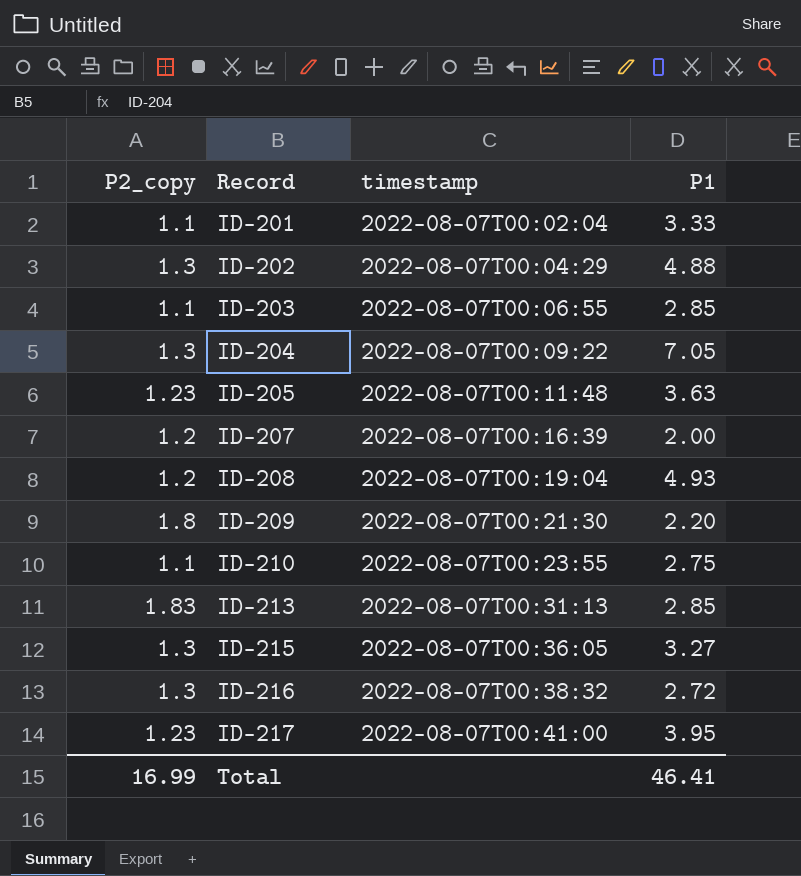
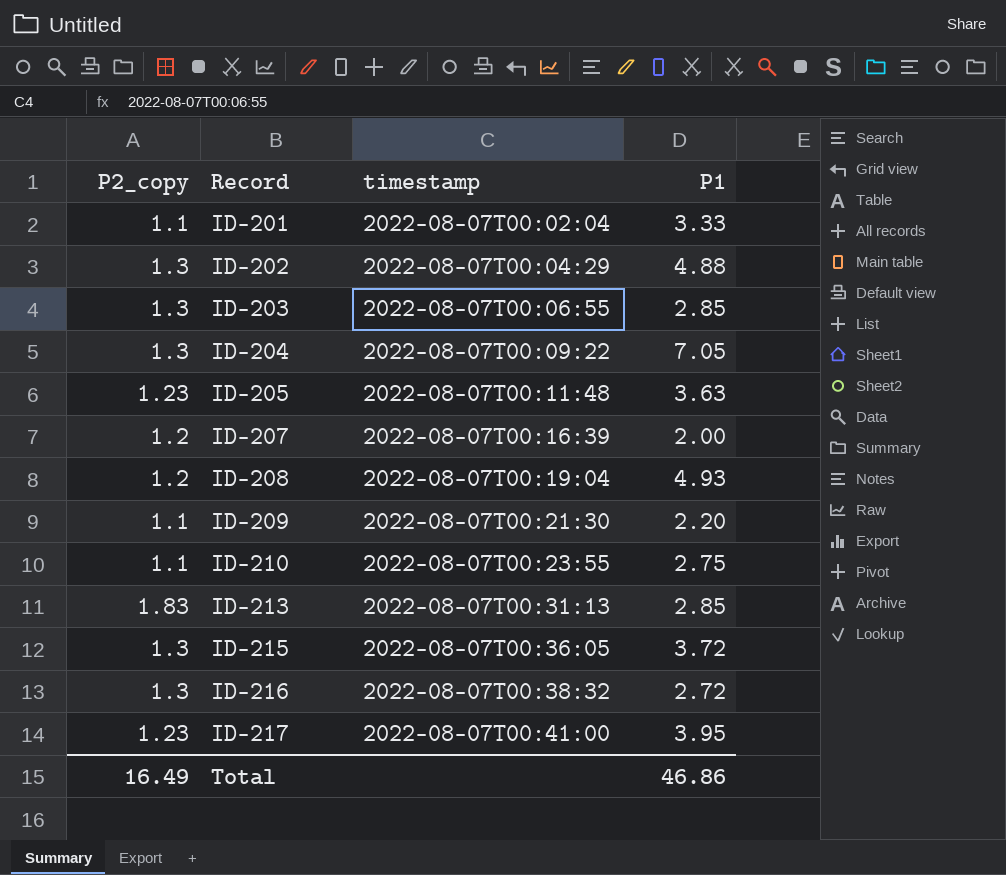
ID-203 | P2_copy: 1.1 -> 1.3
ID-209 | P2_copy: 1.8 -> 1.1
ID-215 | P1: 3.27 -> 3.72
Total | P2_copy: 16.99 -> 16.49
Total | P1: 46.41 -> 46.86

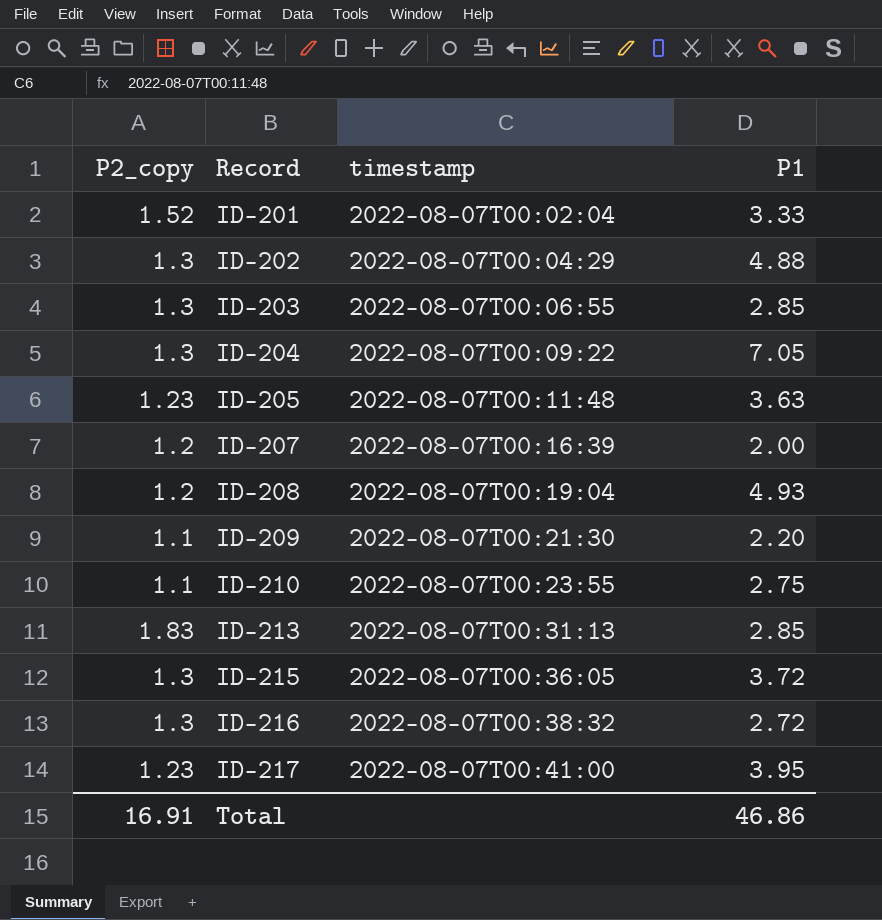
ID-201 | P2_copy: 1.1 -> 1.52
Total | P2_copy: 16.49 -> 16.91

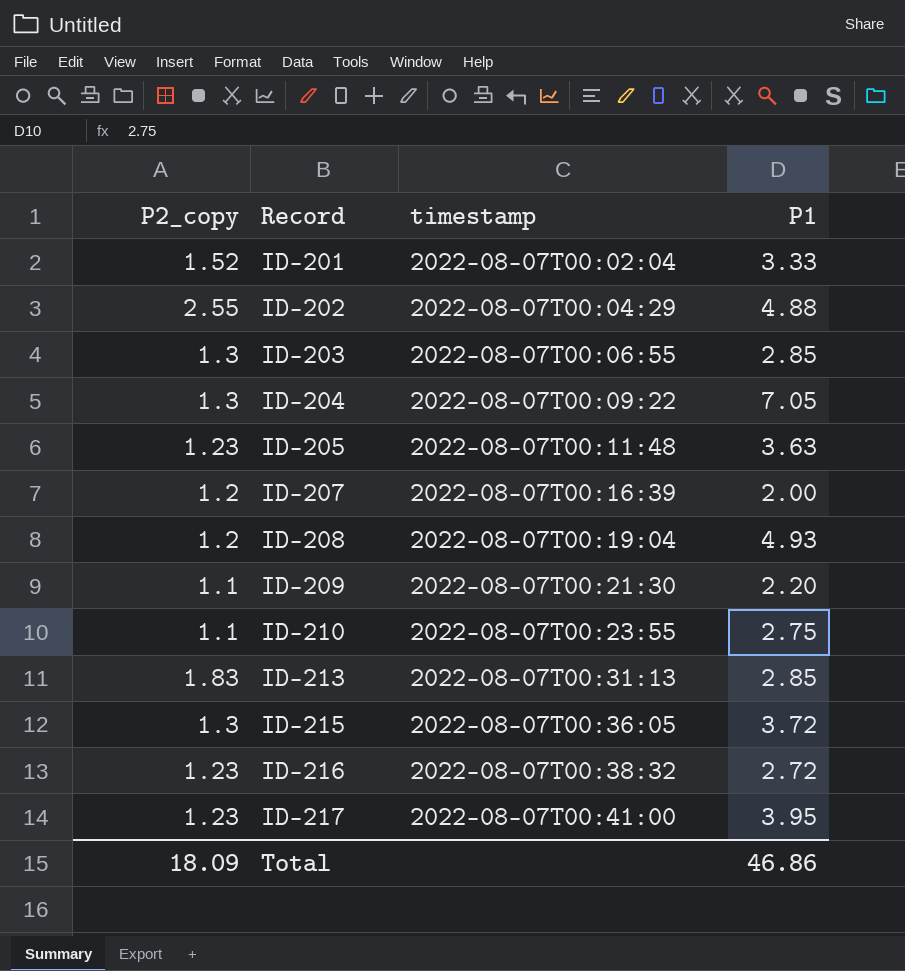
ID-202 | P2_copy: 1.3 -> 2.55
ID-216 | P2_copy: 1.3 -> 1.23
Total | P2_copy: 16.91 -> 18.09

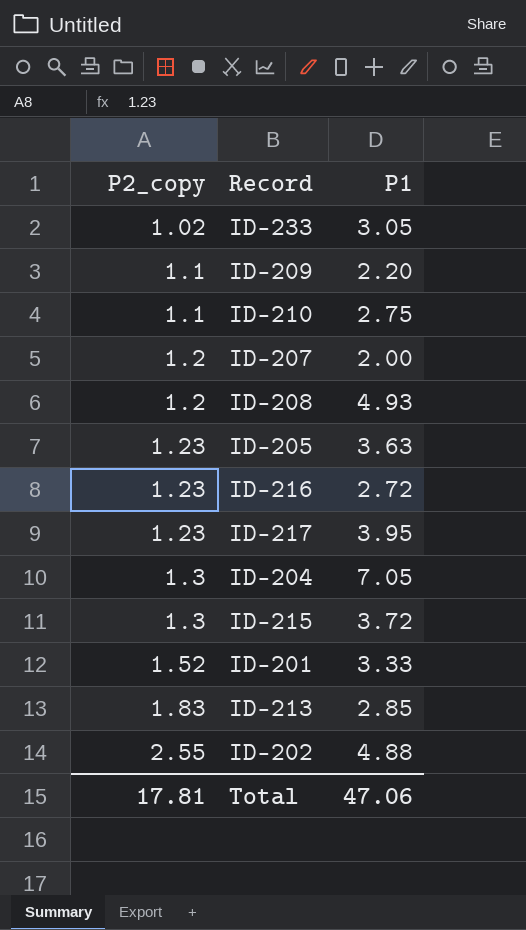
row order: Record ascending -> P2_copy ascending
column timestamp | position: 3 -> none
row ID-203: 1.3 | 2022-08-07T00:06:55 | 2.85 -> none
row ID-233: none -> 1.02 | 3.05
Total | P2_copy: 18.09 -> 17.81
Total | P1: 46.86 -> 47.06

